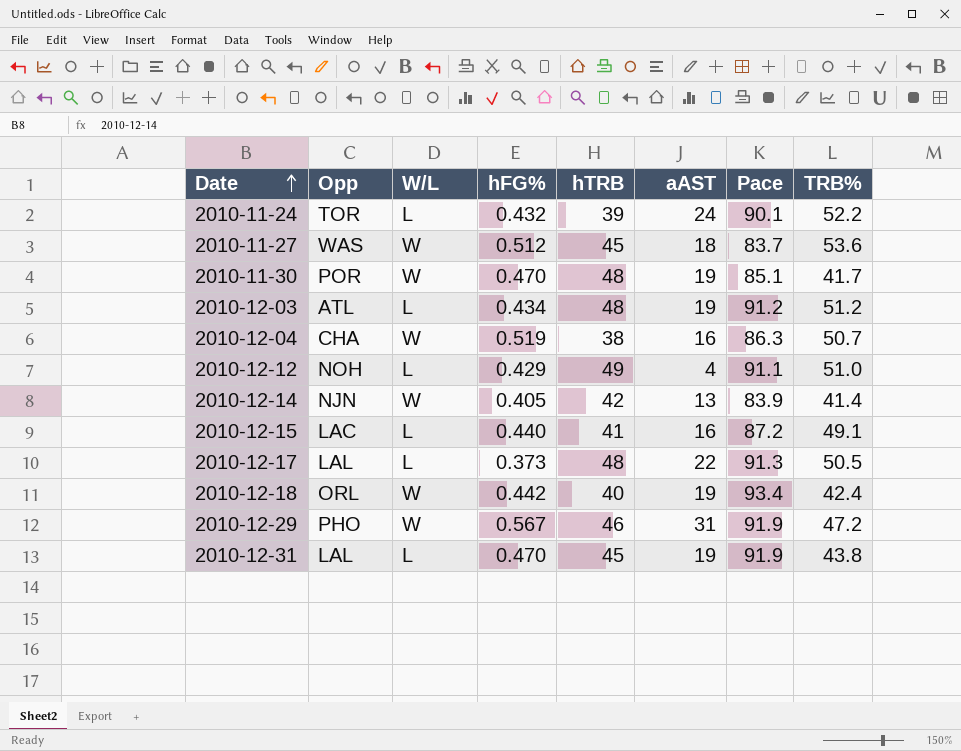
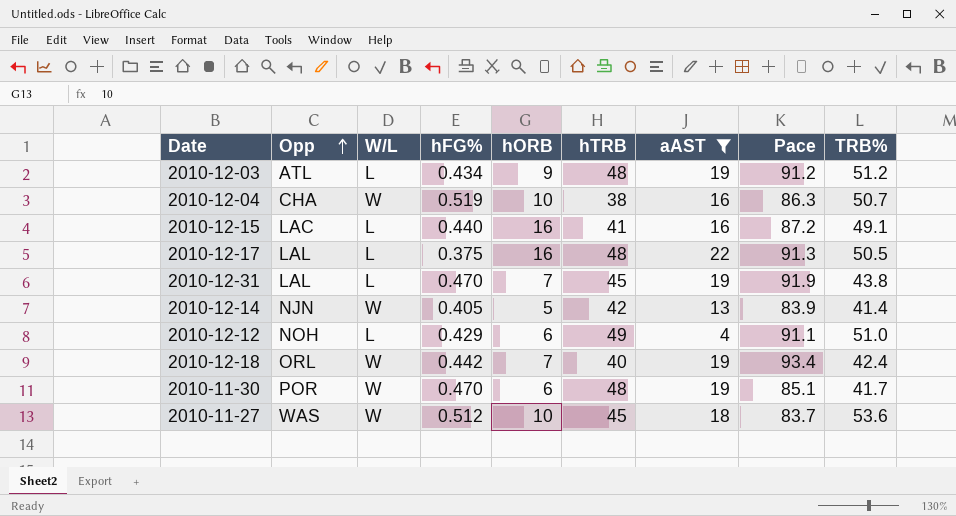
filter: none -> aAST <= 22
row order: Date ascending -> Opp ascending
column hORB | position: none -> 5
2010-12-17 | hFG%: 0.373 -> 0.375

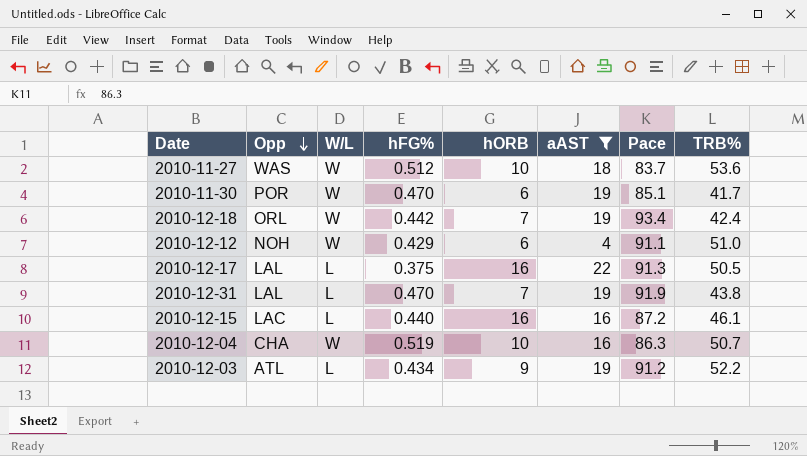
row order: Opp ascending -> Opp descending
column hTRB | position: 6 -> none
row 2010-12-14: NJN | W | 0.405 | 5 | 42 | 13 | 83.9 | 41.4 -> none
2010-12-12 | W/L: L -> W
2010-12-15 | TRB%: 49.1 -> 46.1
2010-12-03 | TRB%: 51.2 -> 52.2

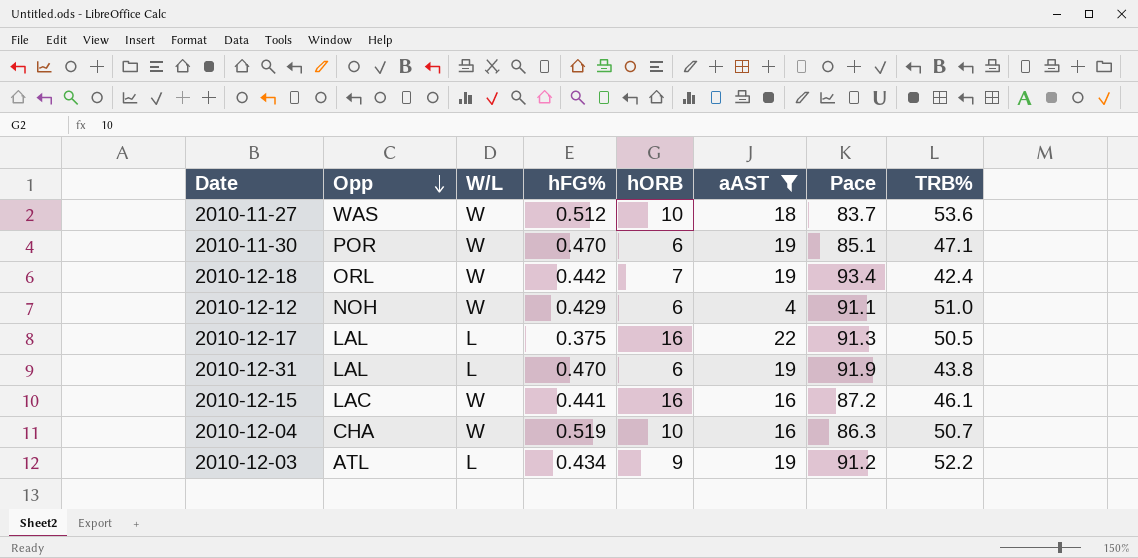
2010-11-30 | TRB%: 41.7 -> 47.1
2010-12-31 | hORB: 7 -> 6
2010-12-15 | W/L: L -> W
2010-12-15 | hFG%: 0.440 -> 0.441

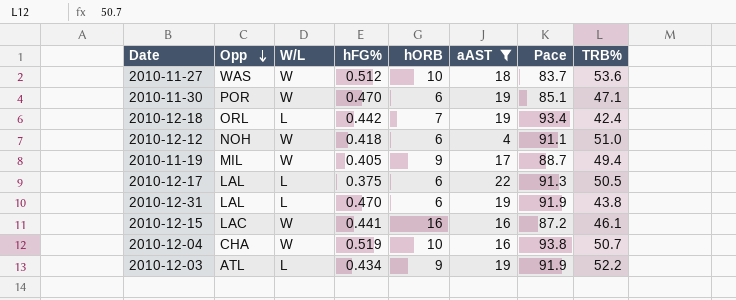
2010-12-18 | W/L: W -> L
2010-12-12 | hFG%: 0.429 -> 0.418
row 2010-11-19: none -> MIL | W | 0.405 | 9 | 17 | 88.7 | 49.4
2010-12-17 | hORB: 16 -> 6
2010-12-04 | Pace: 86.3 -> 93.8
2010-12-03 | Pace: 91.2 -> 91.9

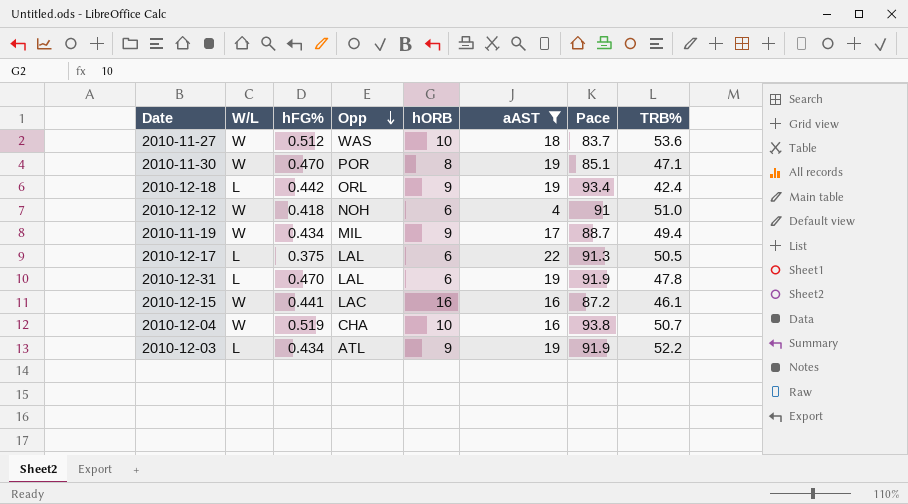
column Opp | position: 2 -> 4
2010-11-30 | hORB: 6 -> 8
2010-12-18 | hORB: 7 -> 9
2010-12-12 | Pace: 91.1 -> 91
2010-11-19 | hFG%: 0.405 -> 0.434
2010-12-31 | TRB%: 43.8 -> 47.8

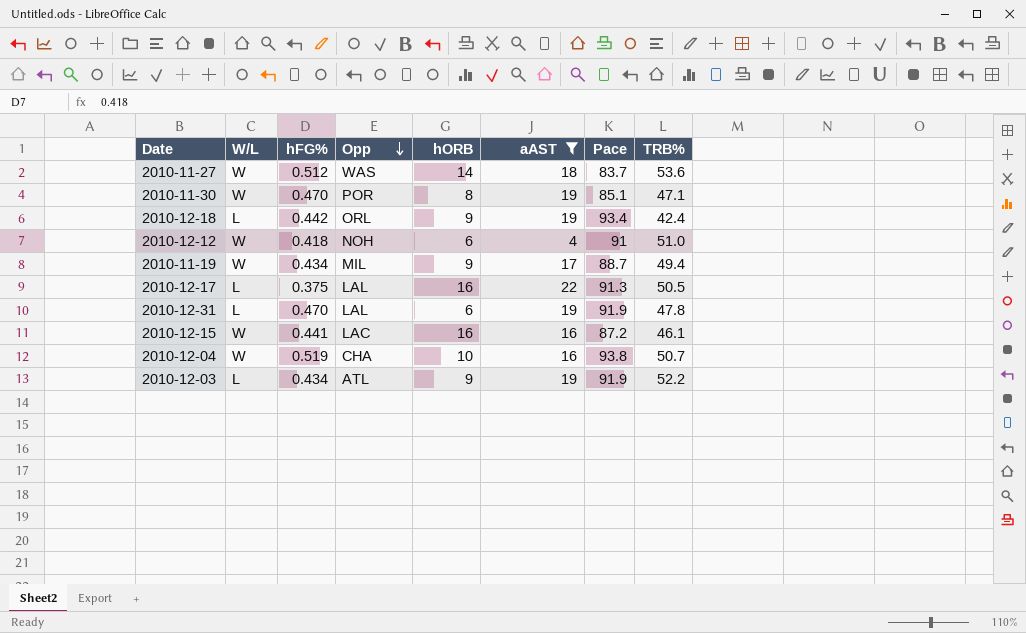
2010-11-27 | hORB: 10 -> 14
2010-12-17 | hORB: 6 -> 16

